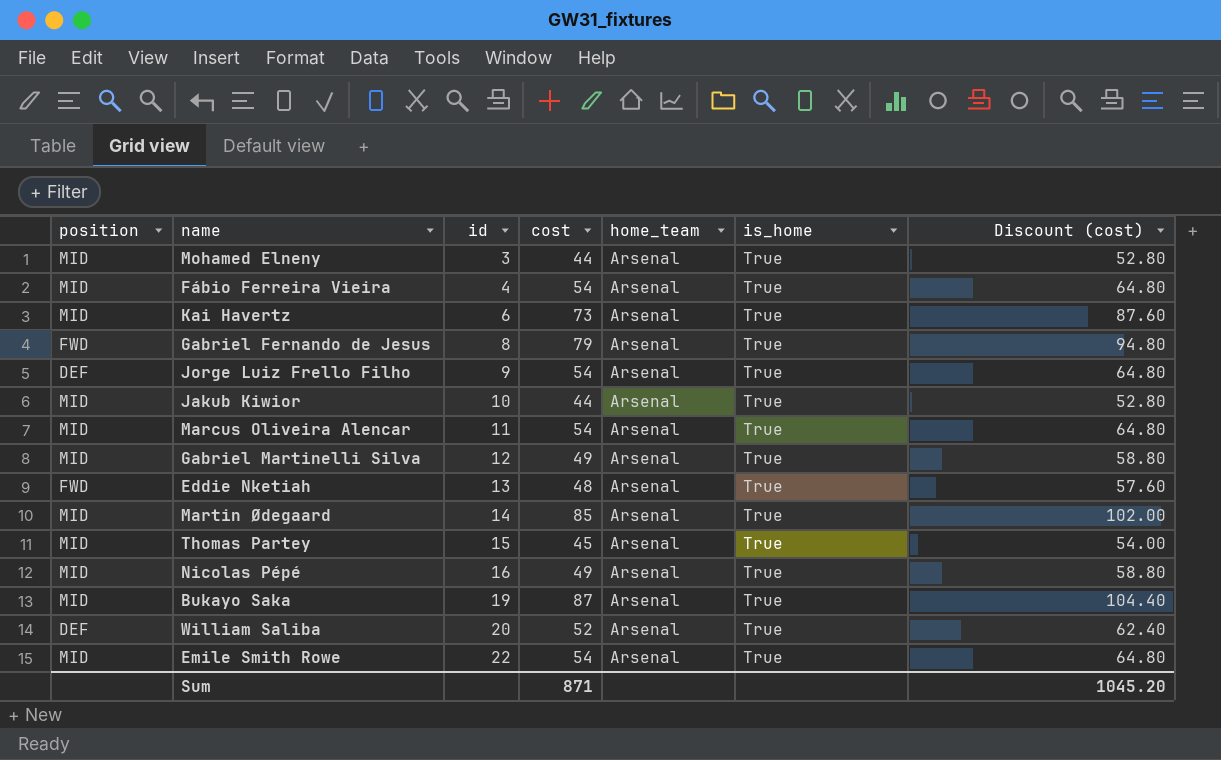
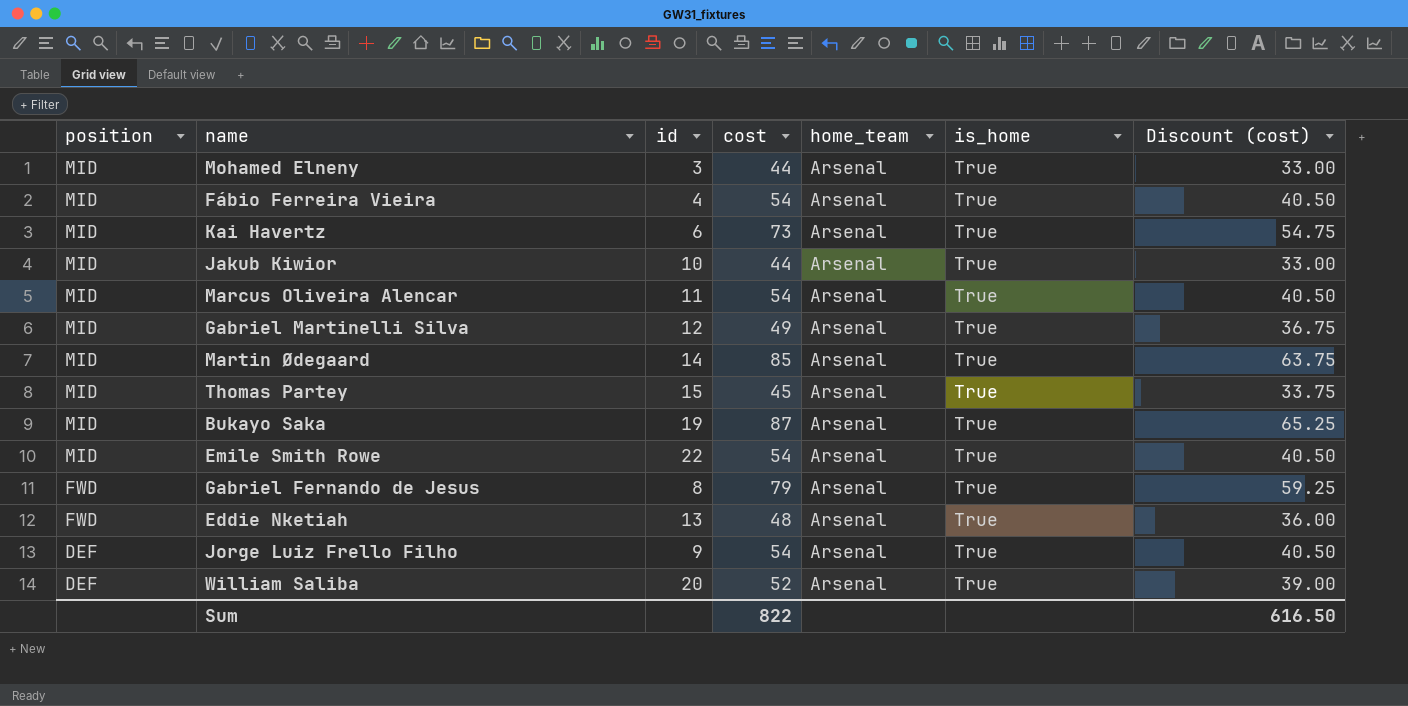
row order: id ascending -> position descending
column Discount (cost) | formula: [cost] * 1.2 -> [cost] * 0.75
row Nicolas Pépé: MID | 16 | 49 | Arsenal | True | 58.80 -> none
Sum | cost: 871 -> 822
Sum | Discount (cost): 1045.20 -> 616.50

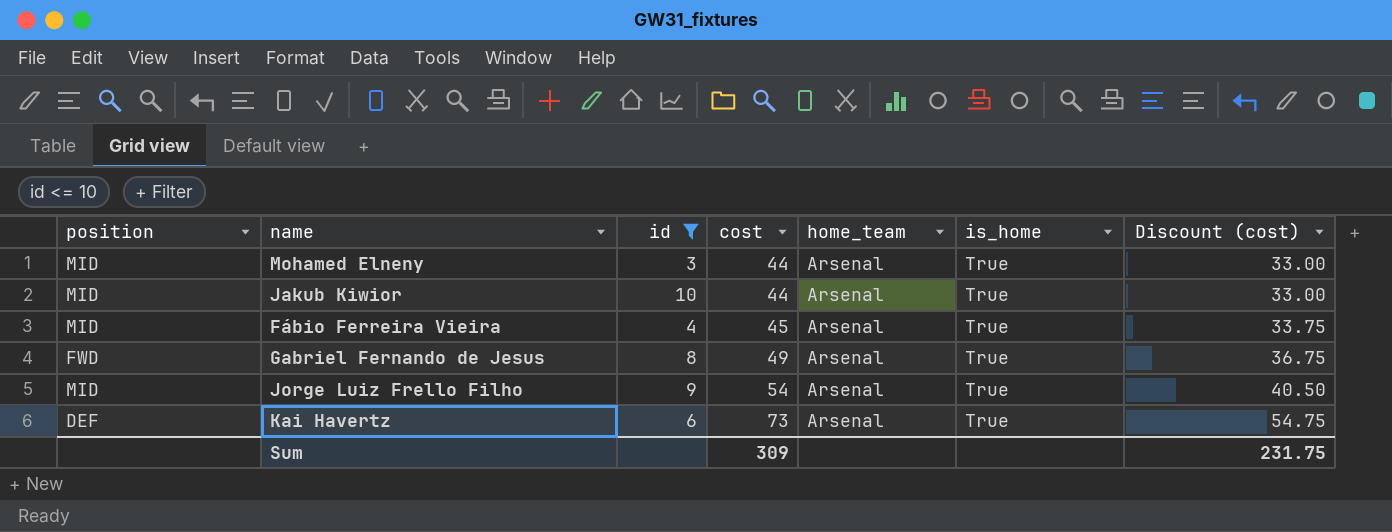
filter: none -> id <= 10
row order: position descending -> cost ascending
Fábio Ferreira Vieira | cost: 54 -> 45
Fábio Ferreira Vieira | Discount (cost): 40.50 -> 33.75
Gabriel Fernando de Jesus | cost: 79 -> 49
Gabriel Fernando de Jesus | Discount (cost): 59.25 -> 36.75
Jorge Luiz Frello Filho | position: DEF -> MID
Kai Havertz | position: MID -> DEF
Sum | cost: 822 -> 309
Sum | Discount (cost): 616.50 -> 231.75

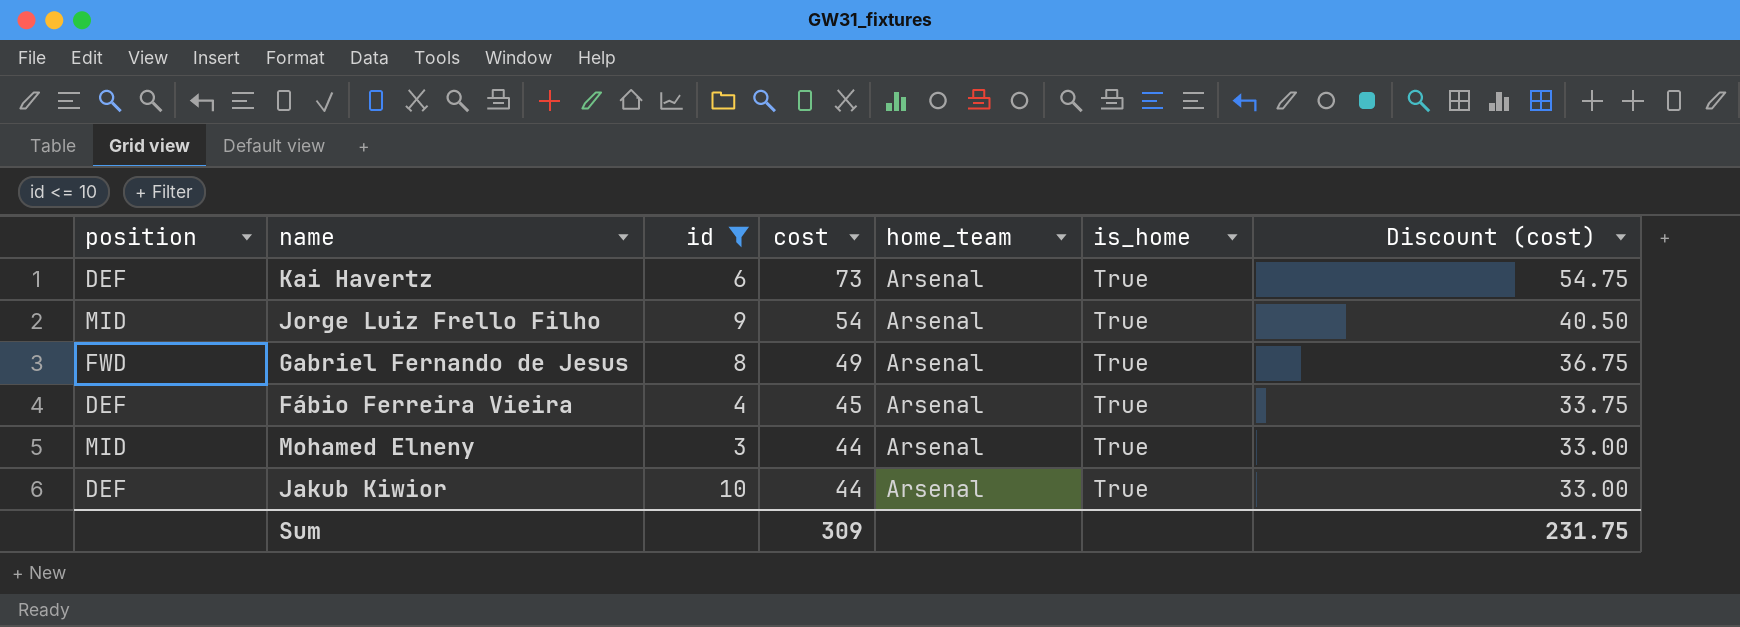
row order: cost ascending -> cost descending
Fábio Ferreira Vieira | position: MID -> DEF
Jakub Kiwior | position: MID -> DEF

